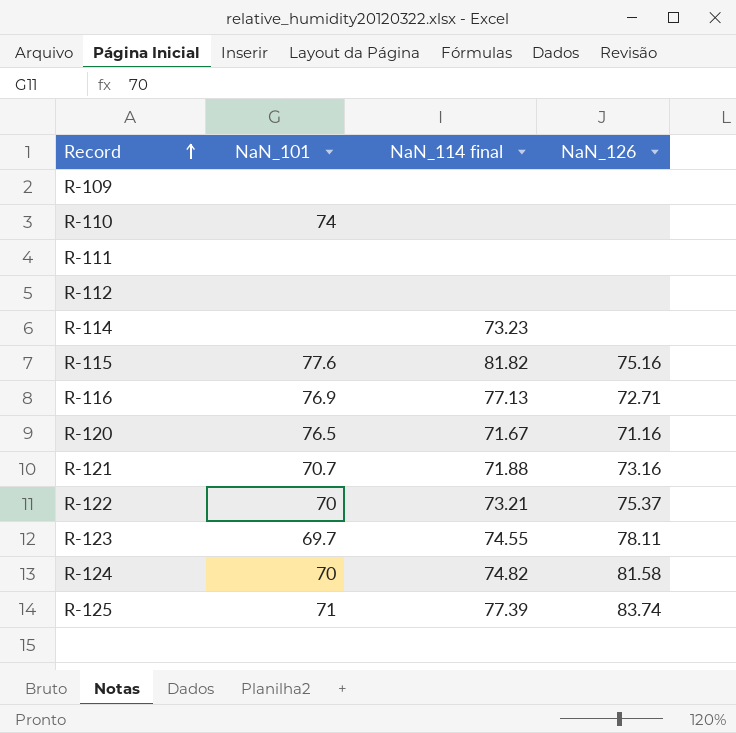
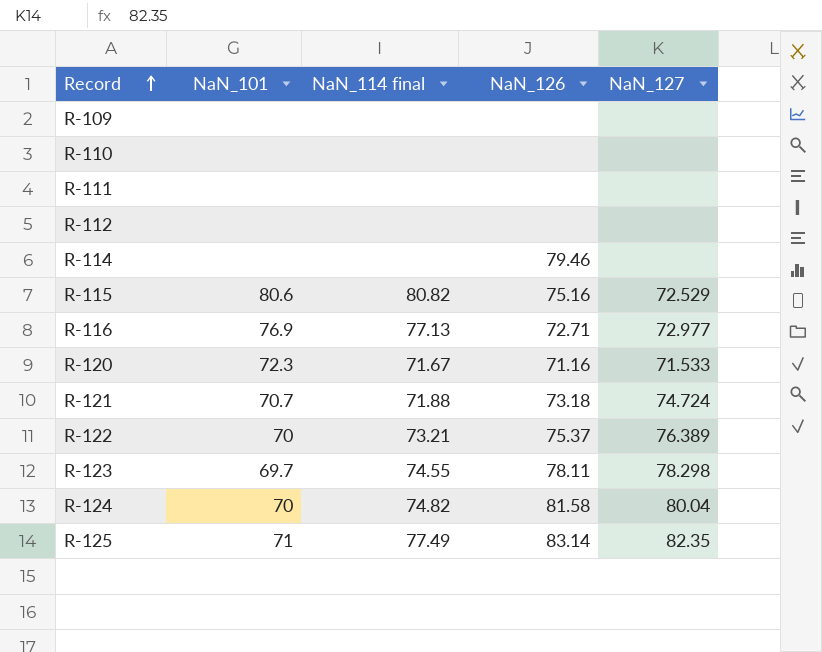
column NaN_127 | position: none -> 5
R-110 | NaN_101: 74 -> none
R-114 | NaN_114 final: 73.23 -> none
R-114 | NaN_126: none -> 79.46
R-115 | NaN_101: 77.6 -> 80.6
R-115 | NaN_114 final: 81.82 -> 80.82
R-120 | NaN_101: 76.5 -> 72.3
R-121 | NaN_126: 73.16 -> 73.18
R-125 | NaN_114 final: 77.39 -> 77.49
R-125 | NaN_126: 83.74 -> 83.14

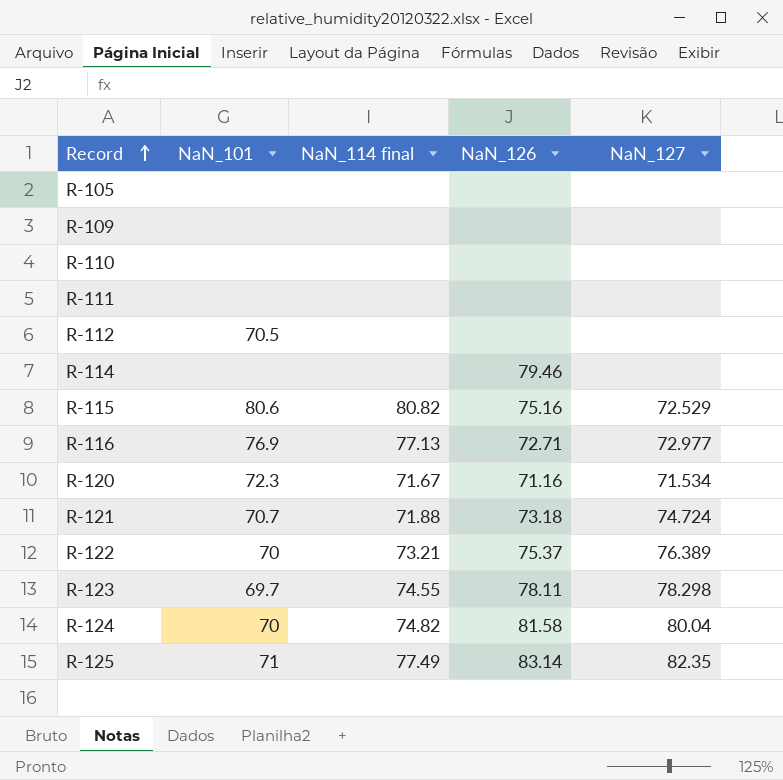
row R-105: none -> none | none | none | none
R-112 | NaN_101: none -> 70.5
R-120 | NaN_127: 71.533 -> 71.534

